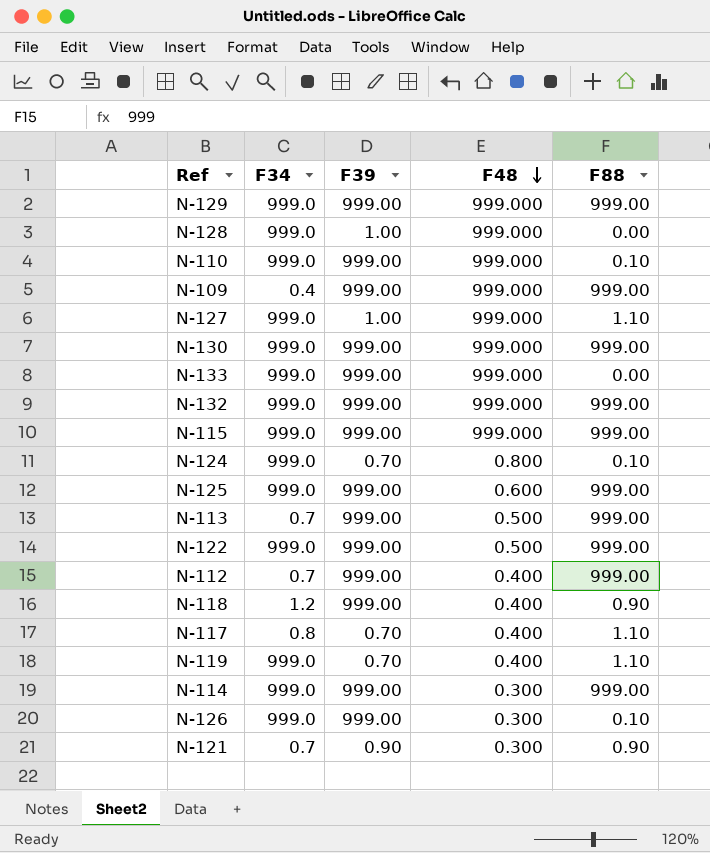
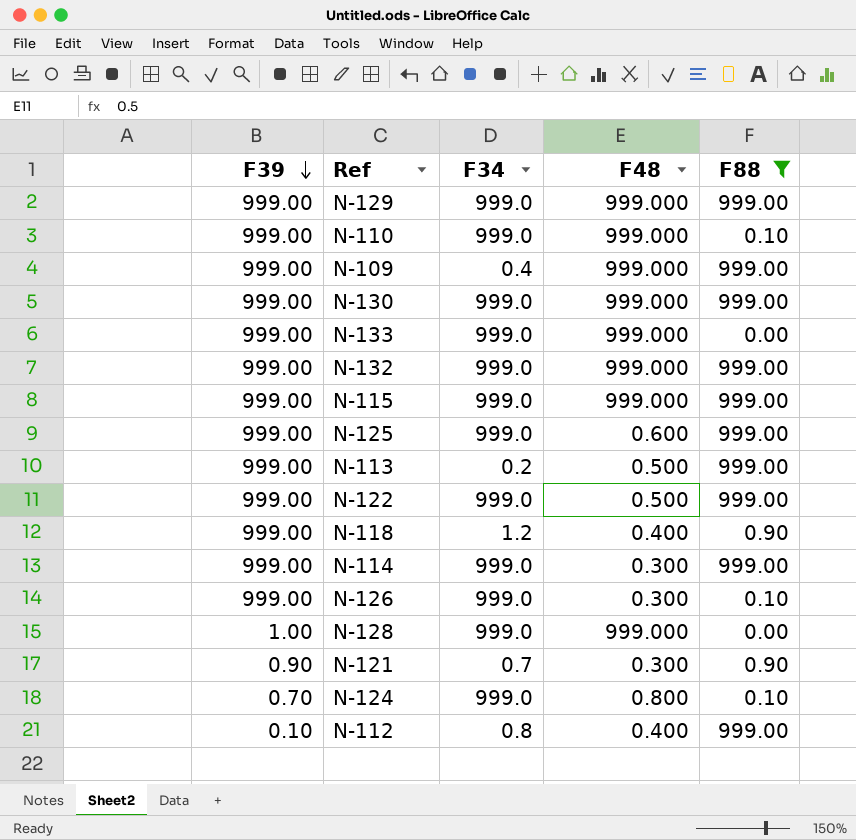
filter: none -> F88 != 1.10
row order: F48 descending -> F39 descending
column F39 | position: 3 -> 1
N-113 | F34: 0.7 -> 0.2
N-112 | F39: 999.00 -> 0.10
N-112 | F34: 0.7 -> 0.8

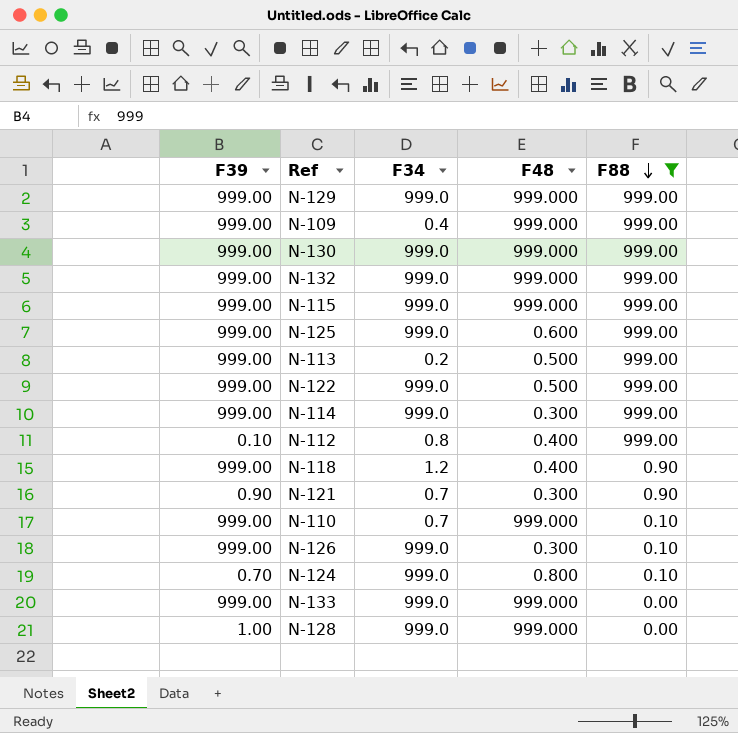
row order: F39 descending -> F88 descending
N-110 | F34: 999.0 -> 0.7

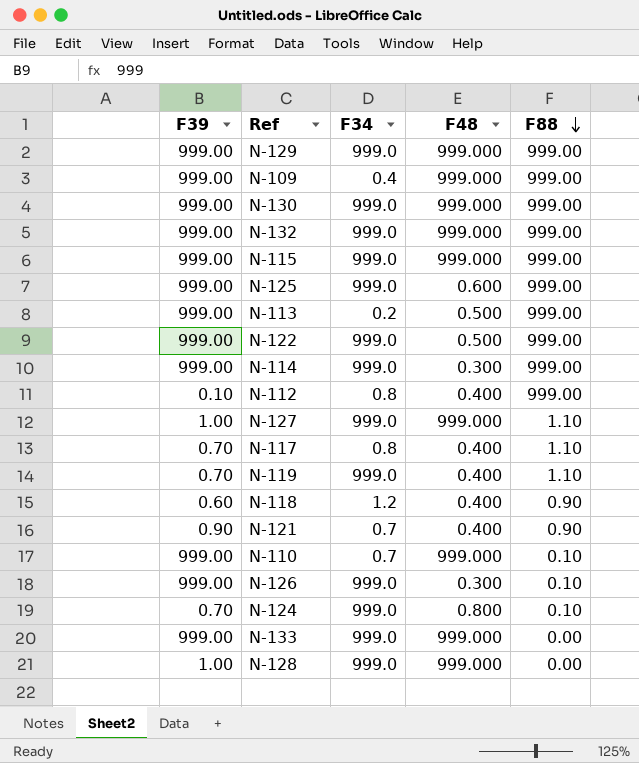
filter: F88 != 1.10 -> none
N-118 | F39: 999.00 -> 0.60
N-121 | F48: 0.300 -> 0.400

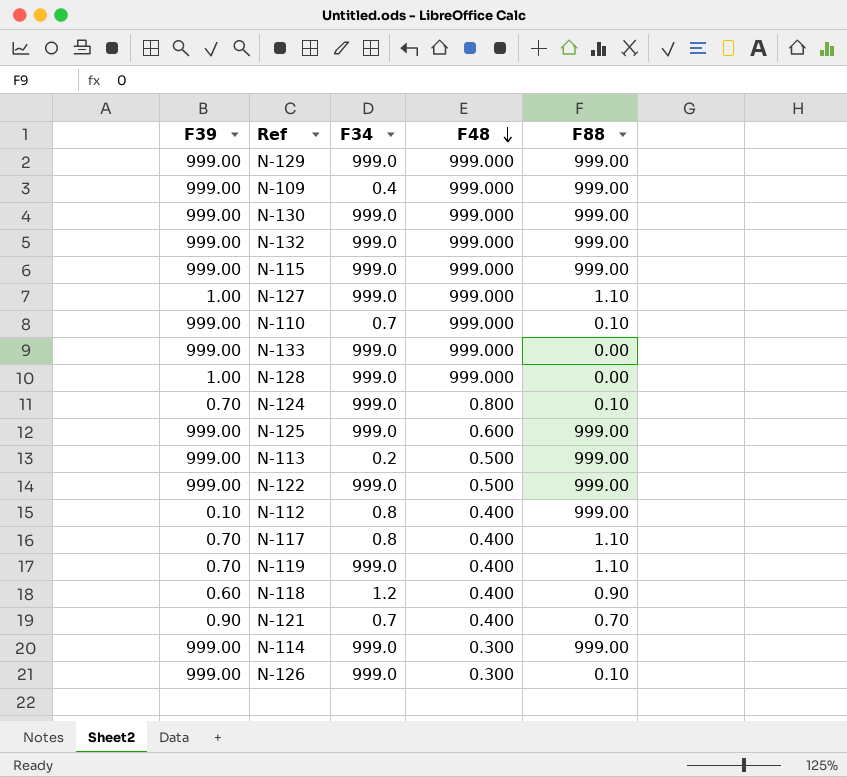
row order: F88 descending -> F48 descending
N-121 | F88: 0.90 -> 0.70

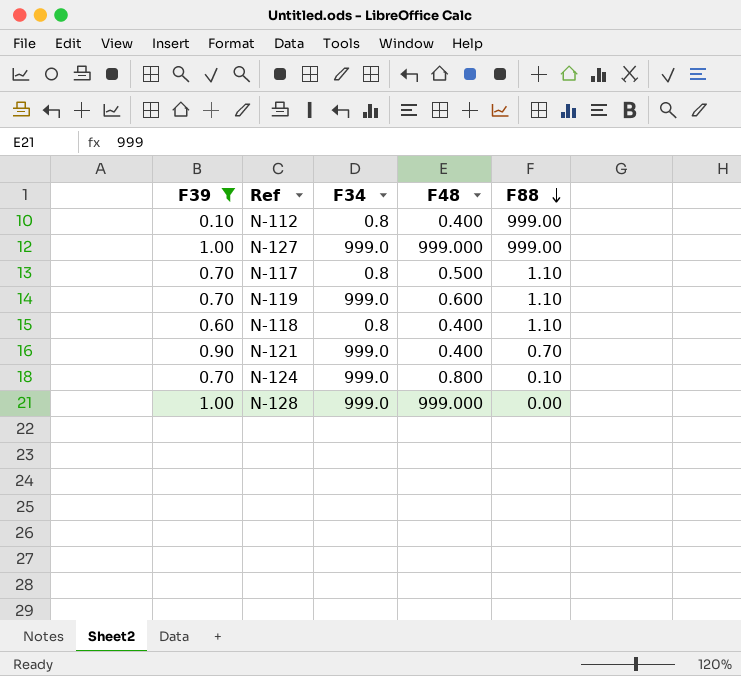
filter: none -> F39 != 999.00
row order: F48 descending -> F88 descending
N-127 | F88: 1.10 -> 999.00
N-117 | F48: 0.400 -> 0.500
N-119 | F48: 0.400 -> 0.600
N-118 | F34: 1.2 -> 0.8
N-118 | F88: 0.90 -> 1.10
N-121 | F34: 0.7 -> 999.0

